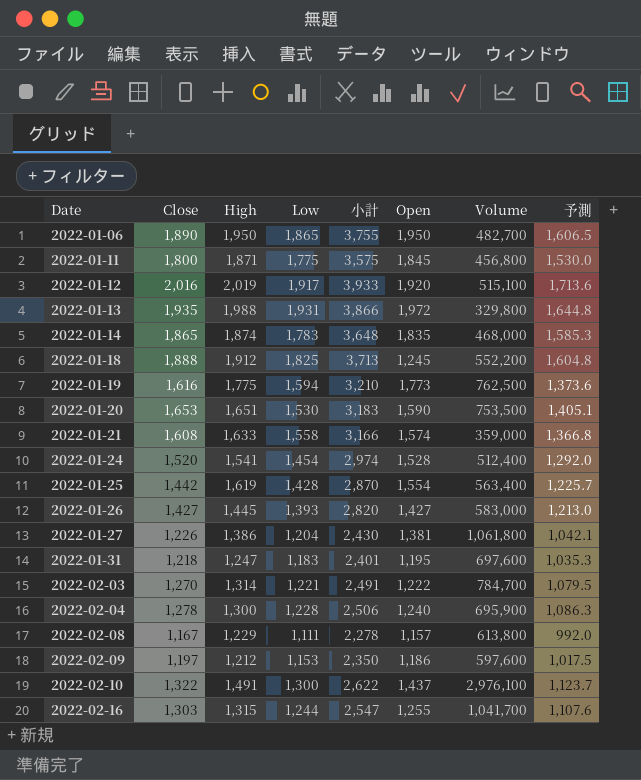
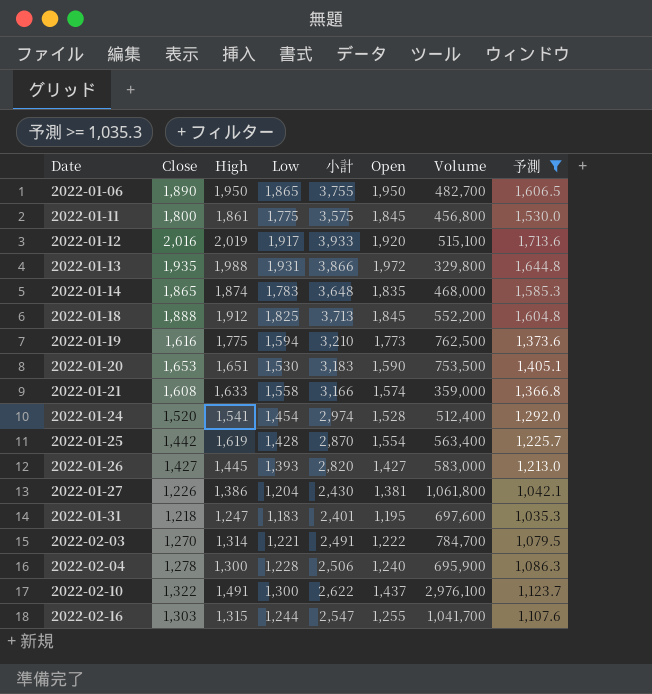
filter: none -> 予測 >= 1,035.3
2022-01-11 | High: 1,871 -> 1,861
2022-01-18 | Open: 1,245 -> 1,845

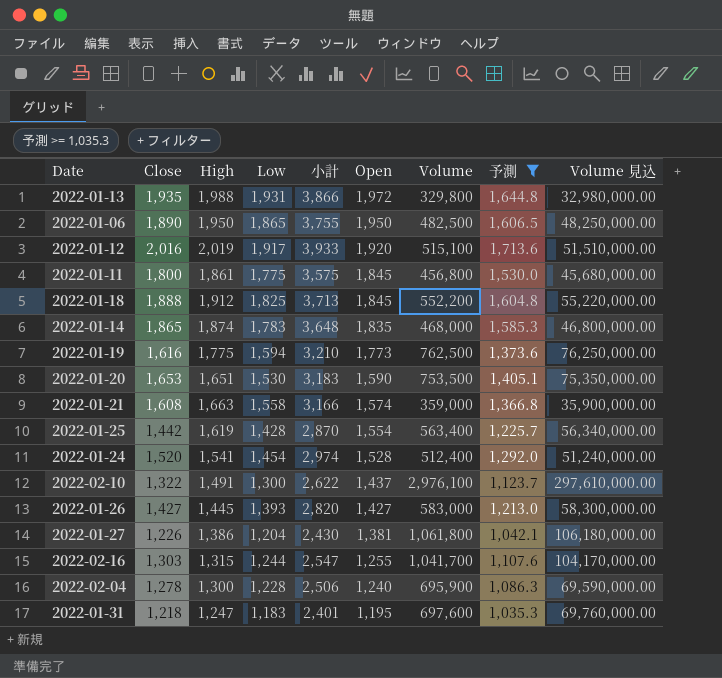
row order: Date ascending -> Open descending
column Volume 見込 | formula: none -> [Volume] * 100
row 2022-02-03: 1,270 | 1,314 | 1,221 | 2,491 | 1,222 | 784,700 | 1,079.5 -> none
2022-01-06 | Volume: 482,700 -> 482,500
2022-01-21 | High: 1,633 -> 1,663

